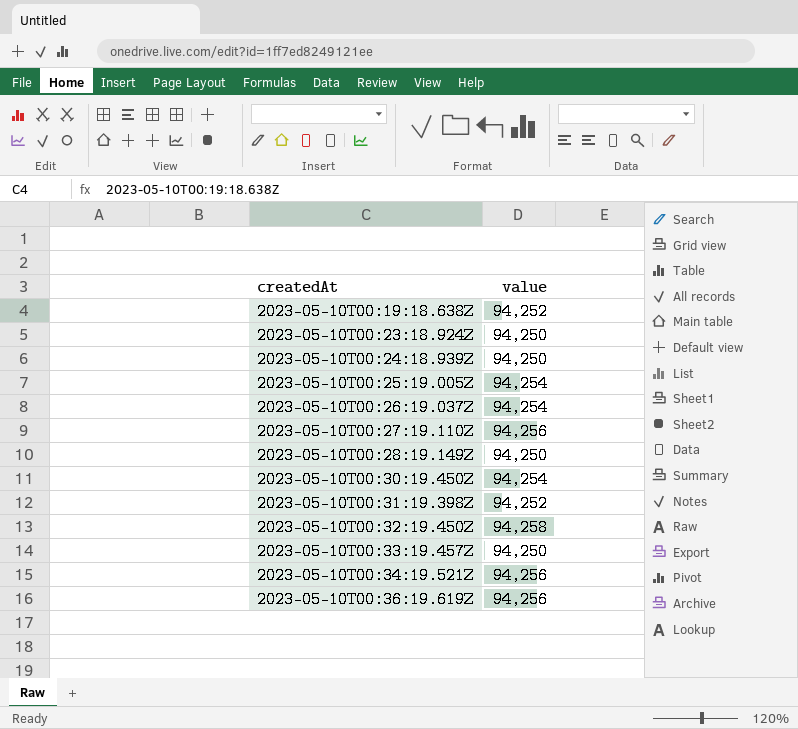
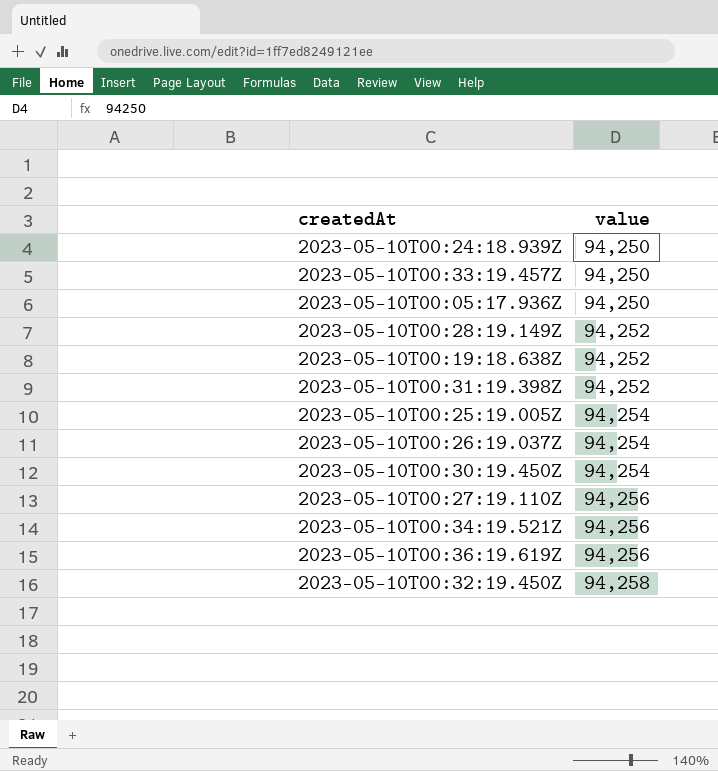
row order: createdAt ascending -> value ascending
row 2023-05-10T00:23:18.924Z: 94,250 -> none
row 2023-05-10T00:05:17.936Z: none -> 94,250
2023-05-10T00:28:19.149Z | value: 94,250 -> 94,252

